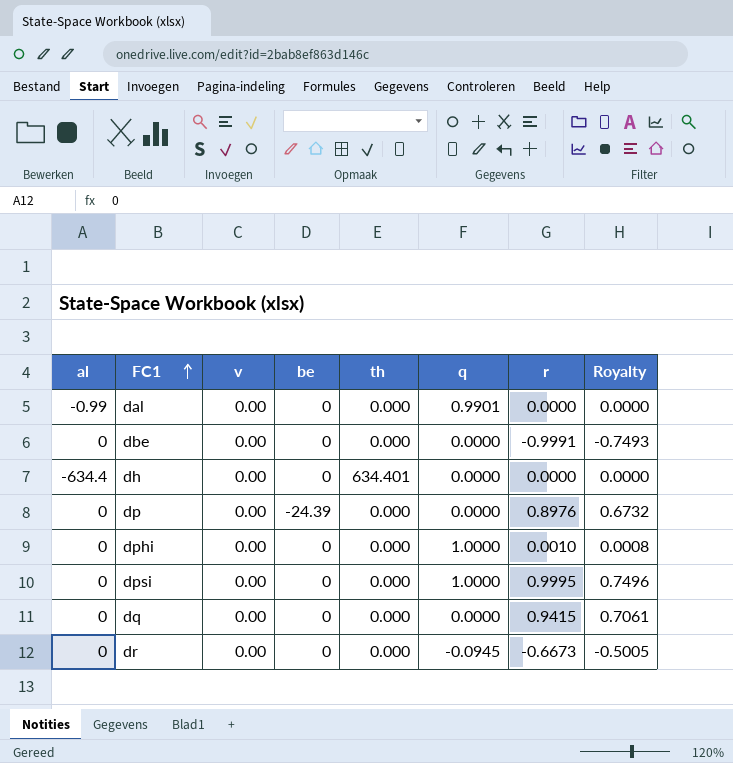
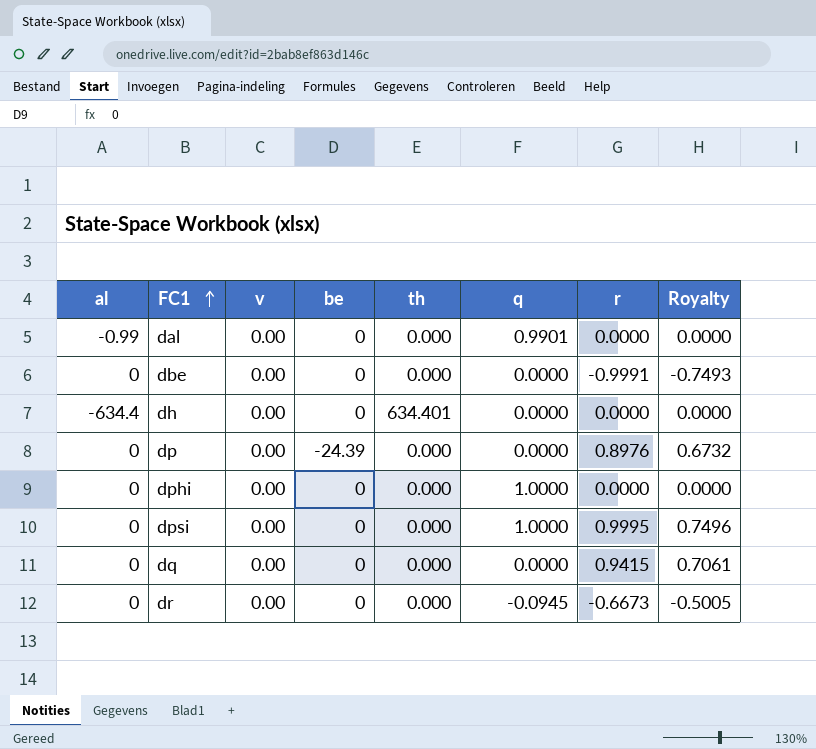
dphi | r: 0.0010 -> 0.0000
dphi | Royalty: 0.0008 -> 0.0000

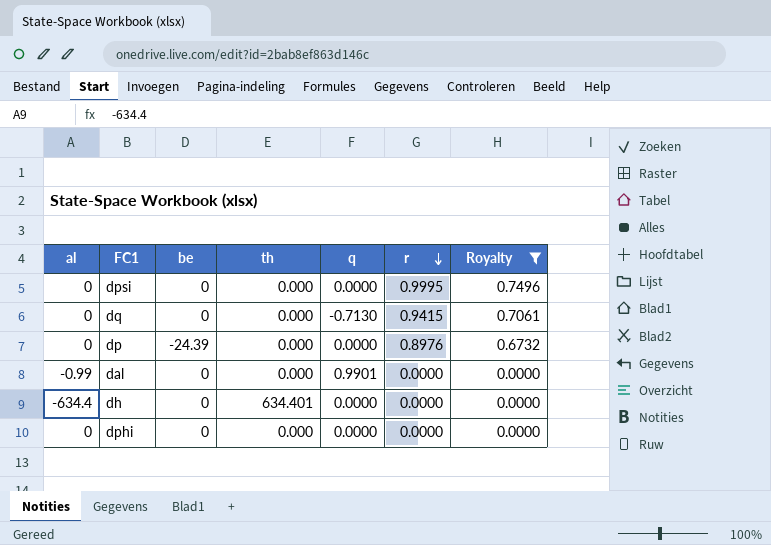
filter: none -> Royalty >= 0.0000
row order: FC1 ascending -> r descending
column v | position: 3 -> none
dpsi | q: 1.0000 -> 0.0000
dq | q: 0.0000 -> -0.7130
dphi | q: 1.0000 -> 0.0000

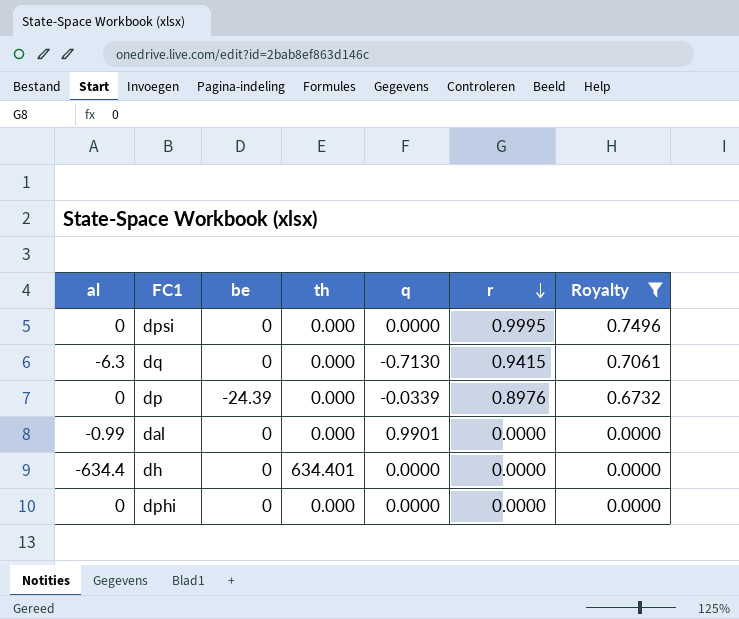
dq | al: 0 -> -6.3
dp | q: 0.0000 -> -0.0339

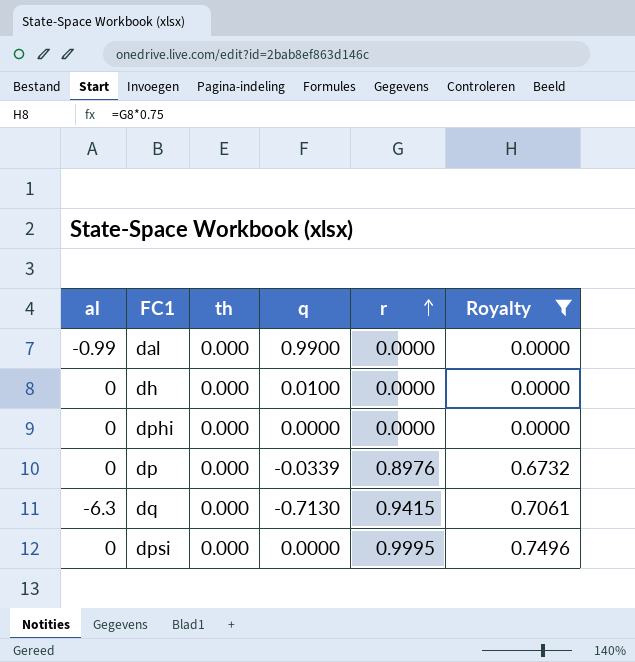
row order: r descending -> r ascending
column be | position: 3 -> none
dal | q: 0.9901 -> 0.9900
dh | al: -634.4 -> 0
dh | th: 634.401 -> 0.000
dh | q: 0.0000 -> 0.0100

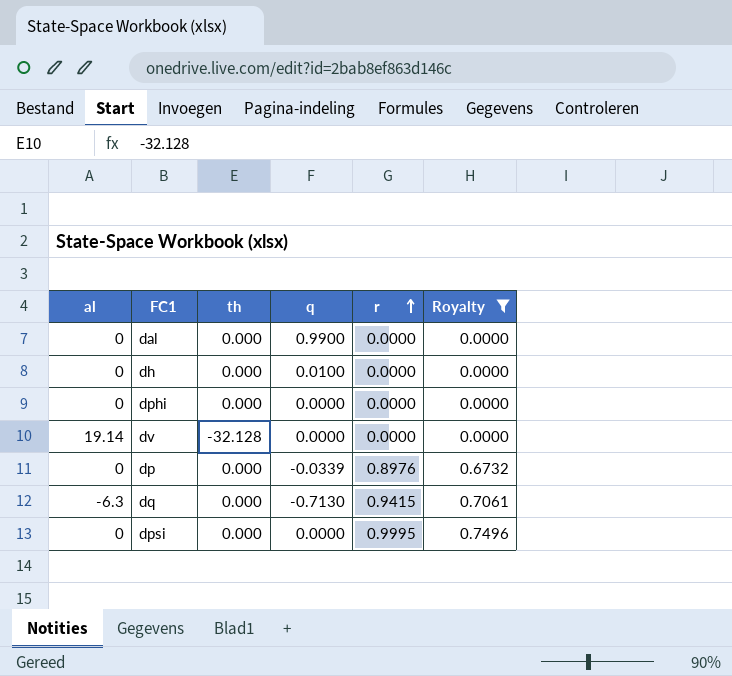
dal | al: -0.99 -> 0
row dv: none -> 19.14 | -32.128 | 0.0000 | 0.0000 | 0.0000

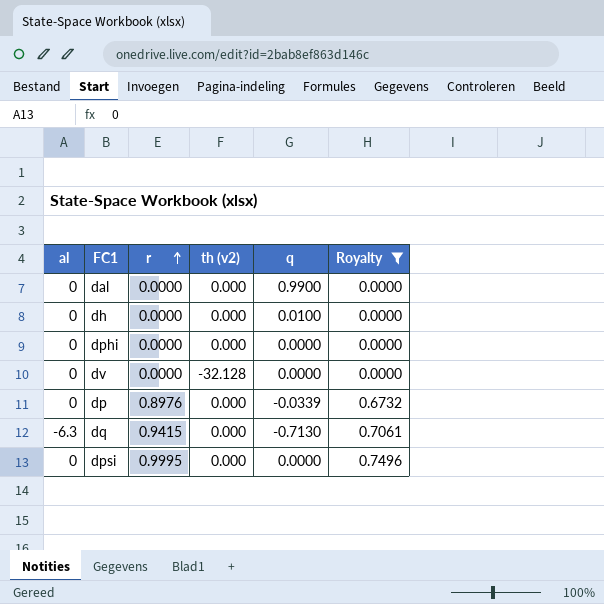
column r | position: 5 -> 3
column name: th -> th (v2)
dv | al: 19.14 -> 0

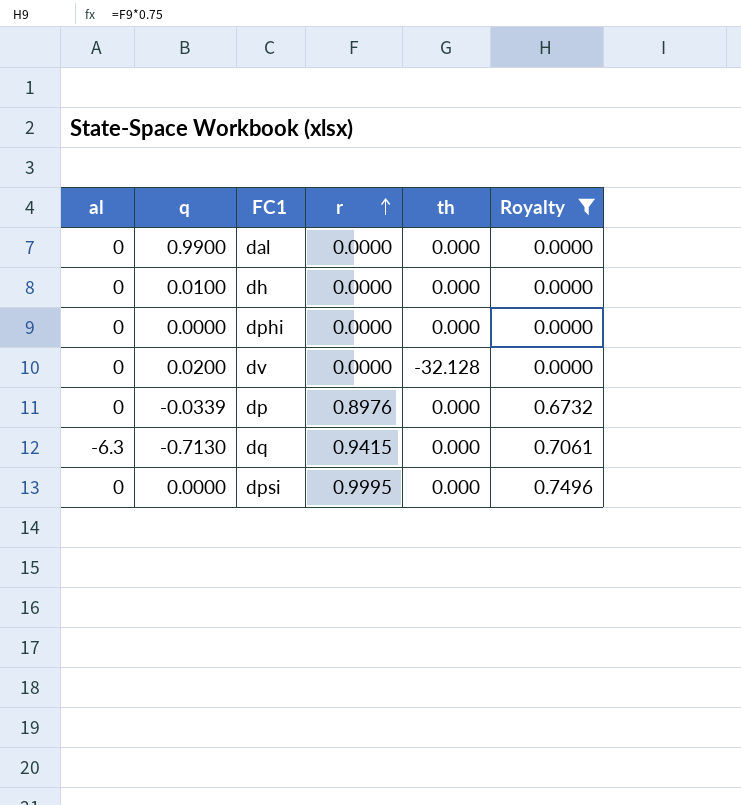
column q | position: 5 -> 2
column name: th (v2) -> th
dv | q: 0.0000 -> 0.0200

